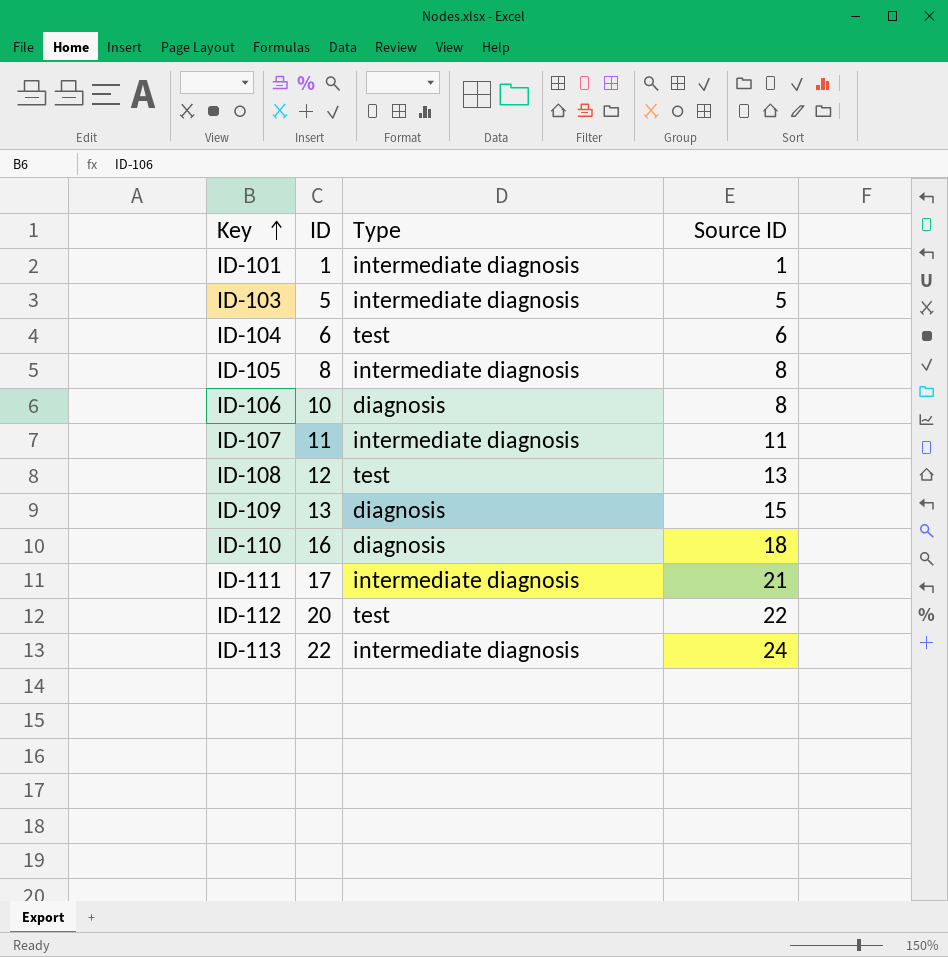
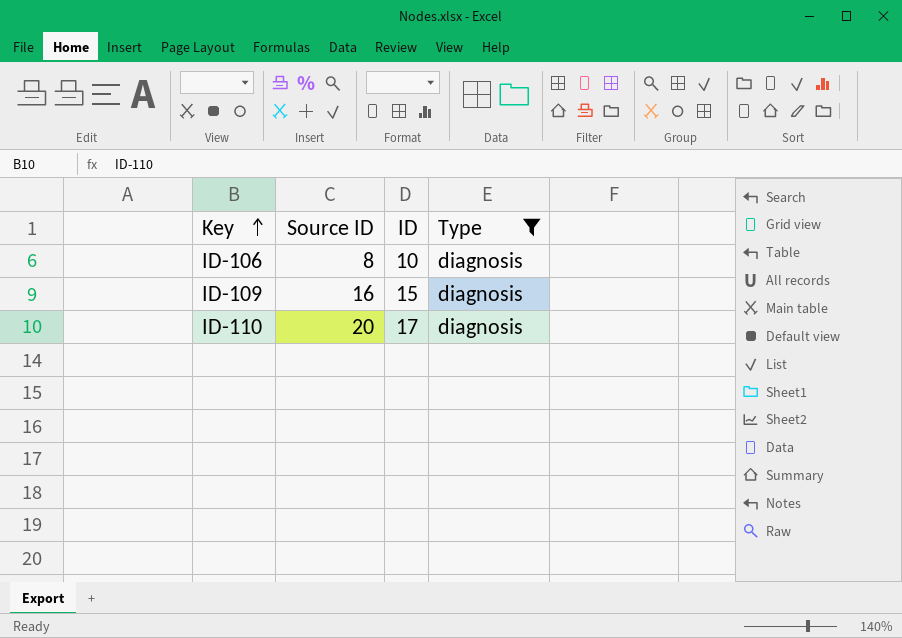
filter: none -> Type = diagnosis
column Source ID | position: 4 -> 2
ID-109 | Source ID: 15 -> 16
ID-109 | ID: 13 -> 15
ID-110 | Source ID: 18 -> 20
ID-110 | ID: 16 -> 17

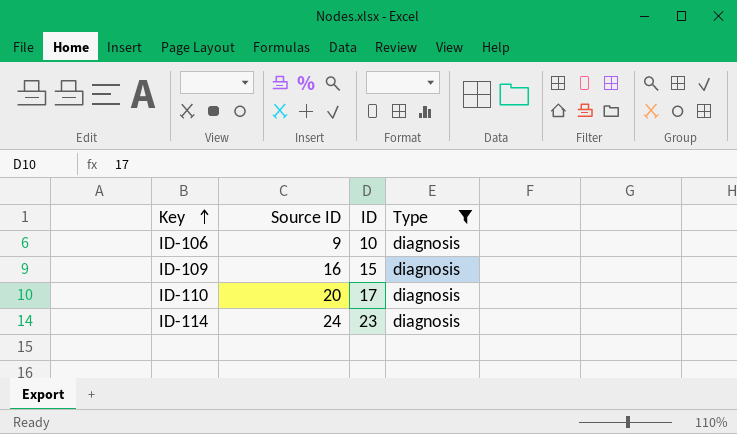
ID-106 | Source ID: 8 -> 9
row ID-114: none -> 24 | 23 | diagnosis

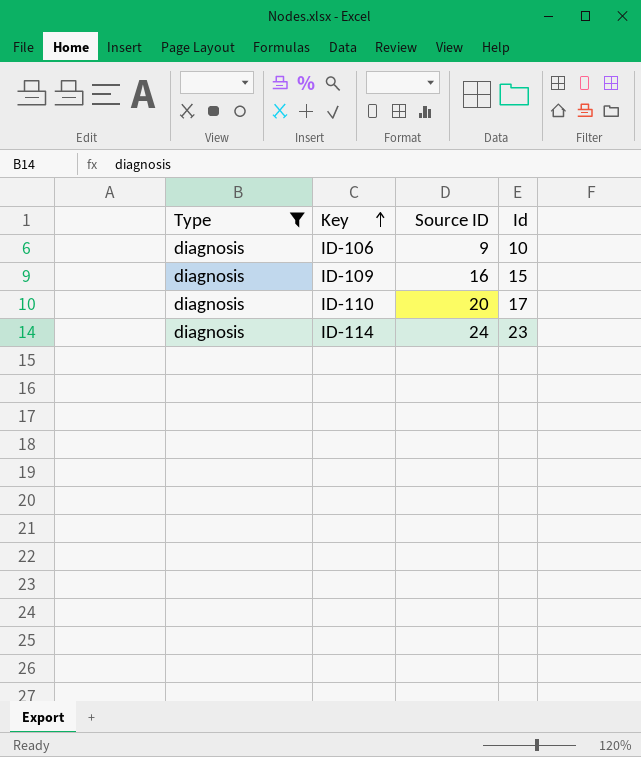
column Type | position: 4 -> 1
column name: ID -> Id

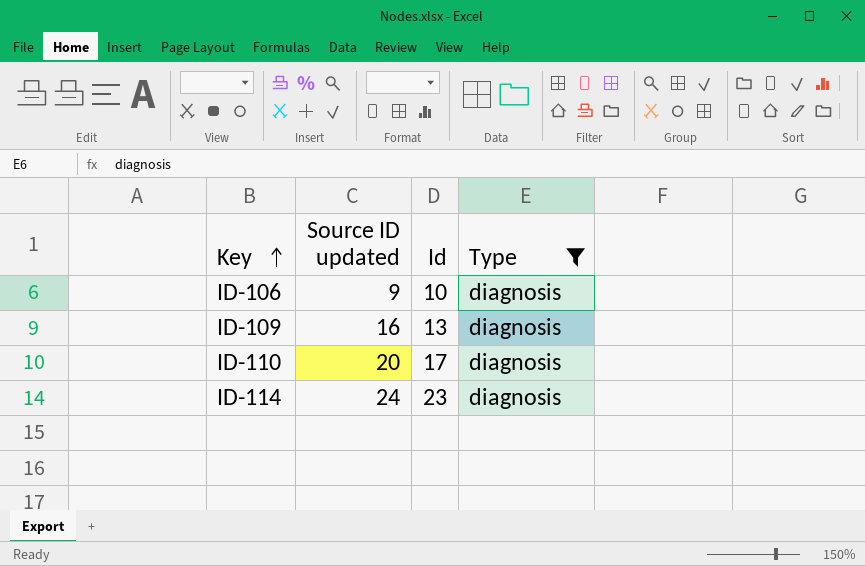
column name: Source ID -> Source ID updated
column Type | position: 1 -> 4
ID-109 | Id: 15 -> 13

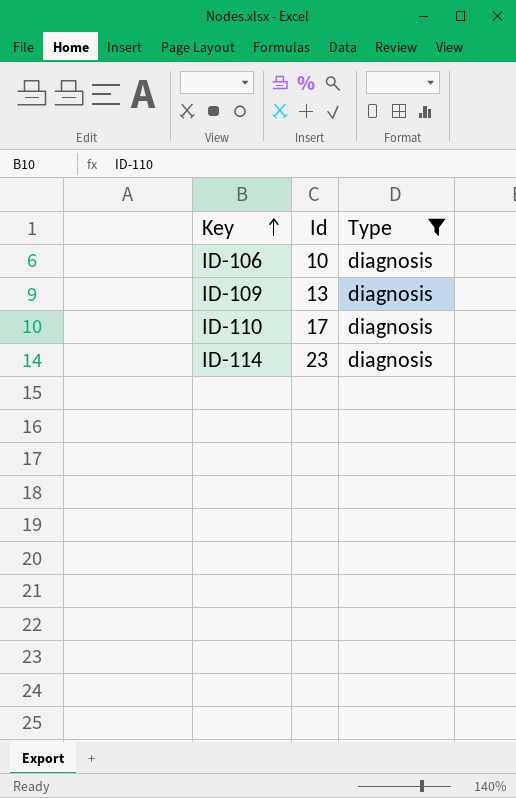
column Source ID updated | position: 2 -> none

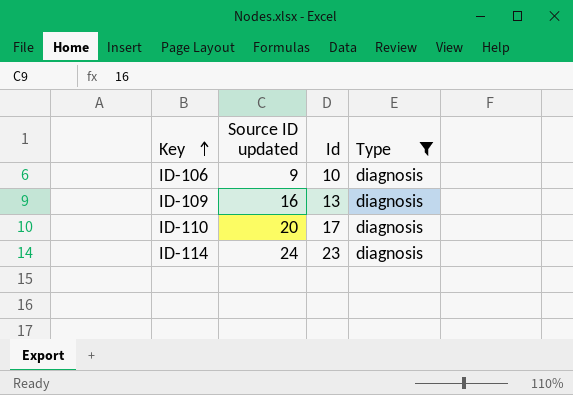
column Source ID updated | position: none -> 2

